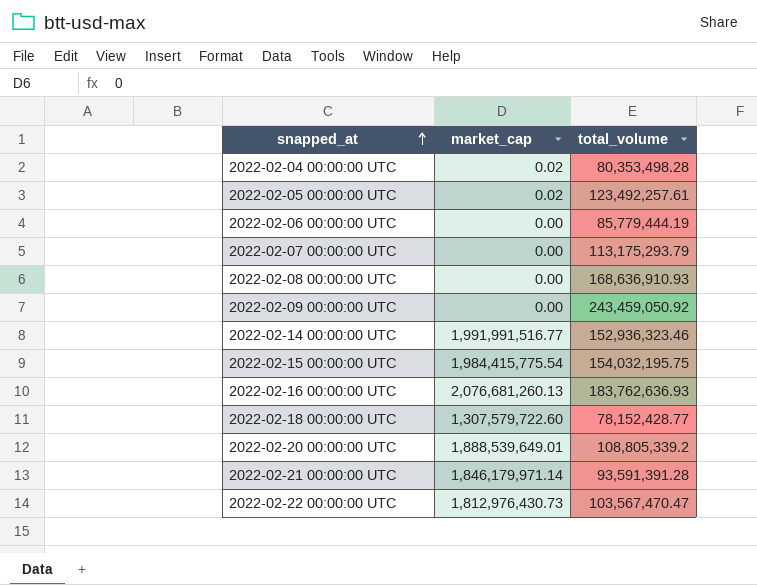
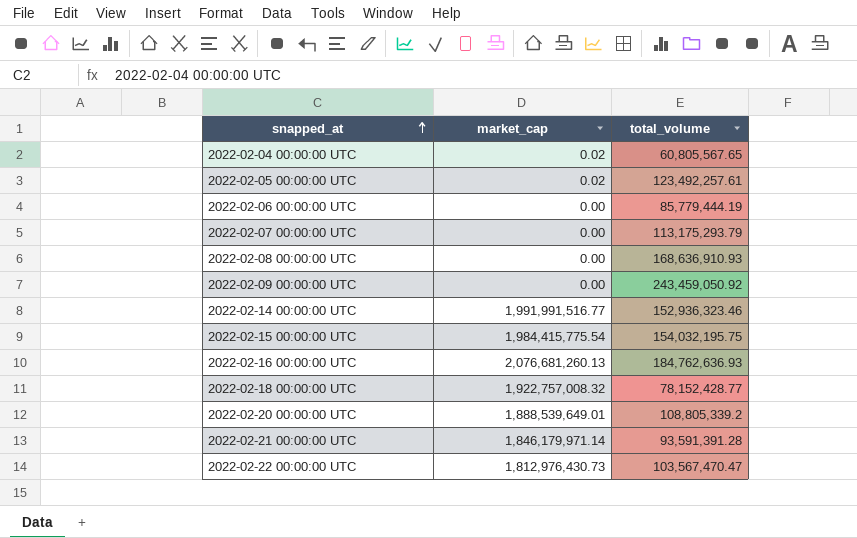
2022-02-04 00:00:00 UTC | total_volume: 80,353,498.28 -> 60,805,567.65
2022-02-16 00:00:00 UTC | total_volume: 183,762,636.93 -> 184,762,636.93
2022-02-18 00:00:00 UTC | market_cap: 1,307,579,722.60 -> 1,922,757,008.32

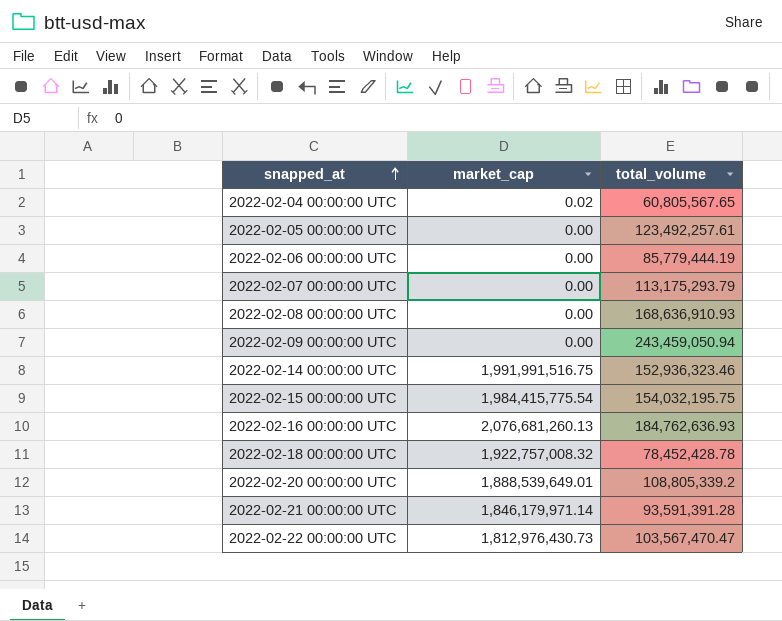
2022-02-05 00:00:00 UTC | market_cap: 0.02 -> 0.00
2022-02-09 00:00:00 UTC | total_volume: 243,459,050.92 -> 243,459,050.94
2022-02-14 00:00:00 UTC | market_cap: 1,991,991,516.77 -> 1,991,991,516.75
2022-02-18 00:00:00 UTC | total_volume: 78,152,428.77 -> 78,452,428.78

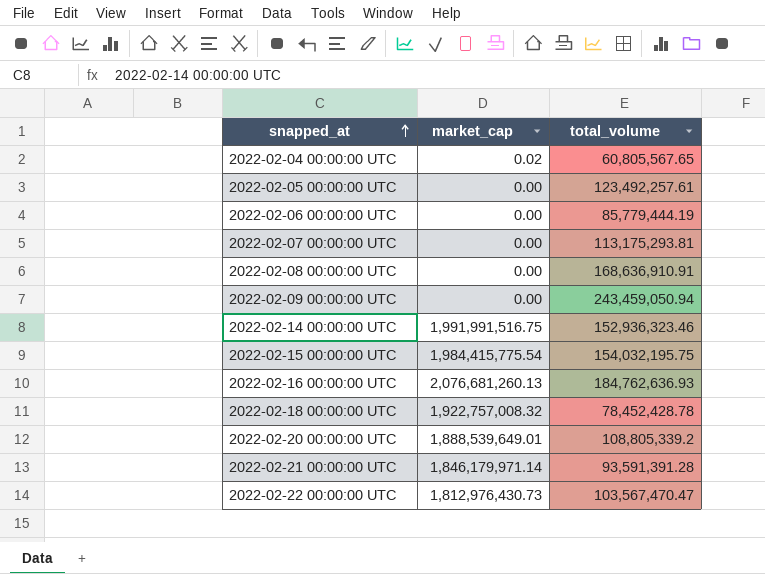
2022-02-07 00:00:00 UTC | total_volume: 113,175,293.79 -> 113,175,293.81
2022-02-08 00:00:00 UTC | total_volume: 168,636,910.93 -> 168,636,910.91

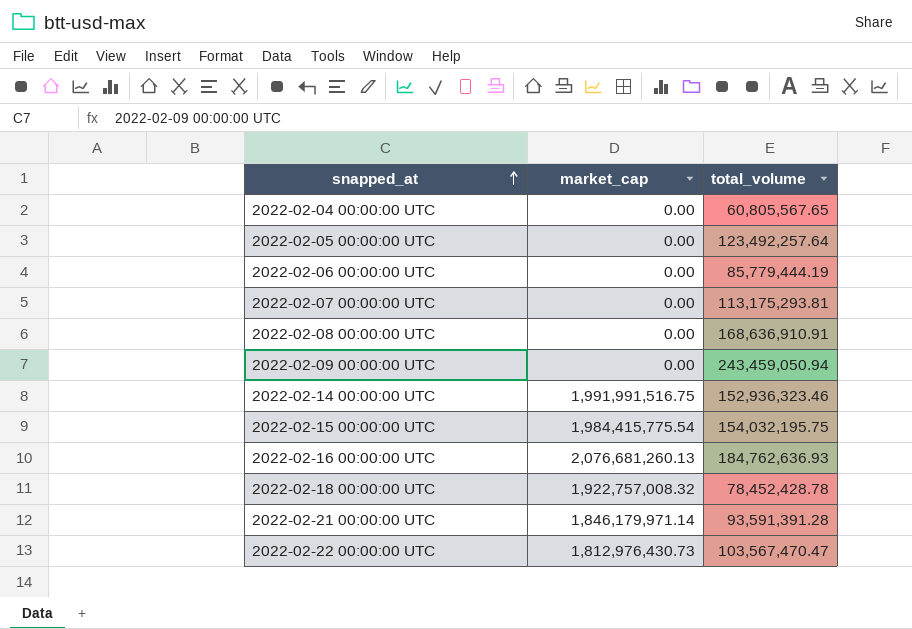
row 2022-02-20 00:00:00 UTC: 1,888,539,649.01 | 108,805,339.2 -> none
2022-02-04 00:00:00 UTC | market_cap: 0.02 -> 0.00
2022-02-05 00:00:00 UTC | total_volume: 123,492,257.61 -> 123,492,257.64

